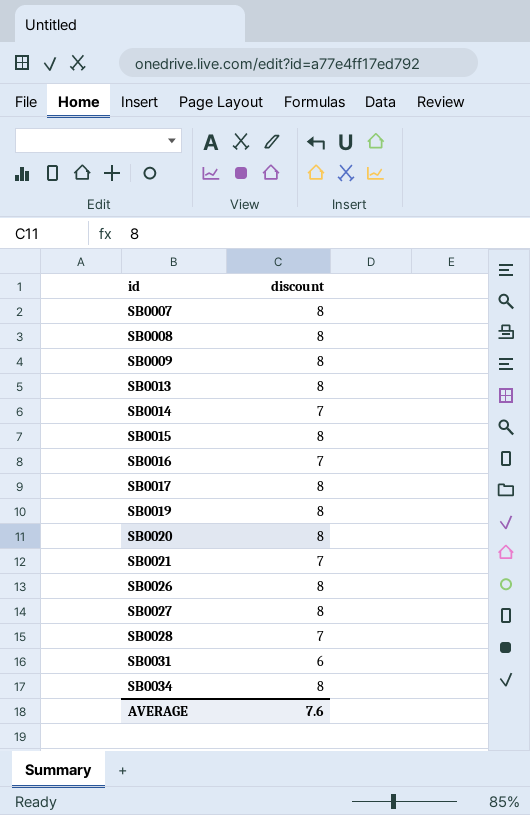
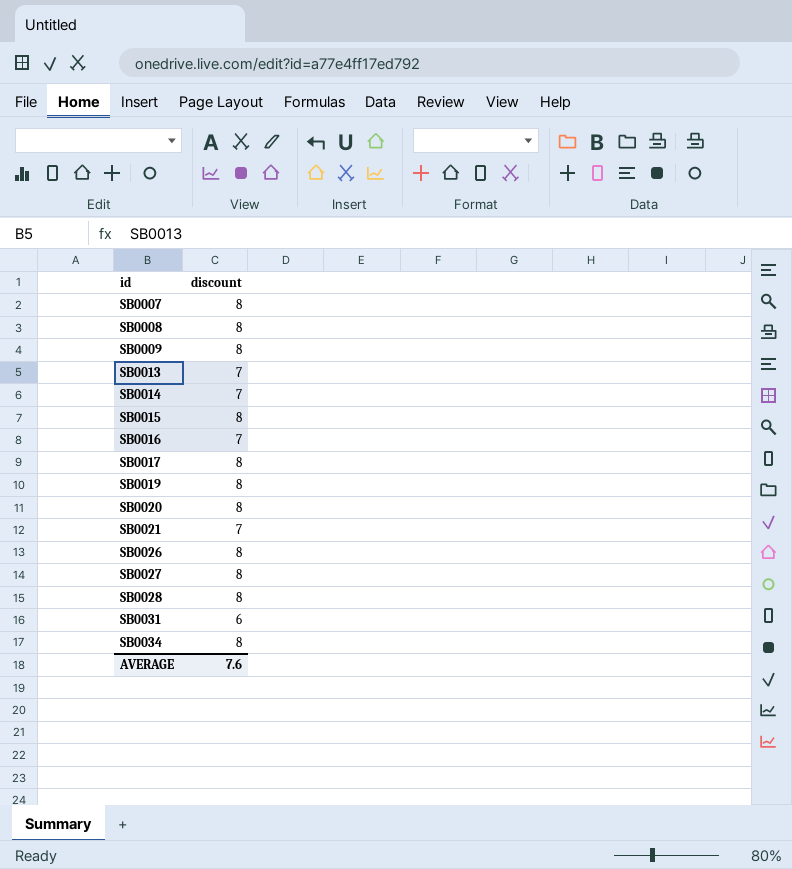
SB0013 | discount: 8 -> 7
SB0028 | discount: 7 -> 8

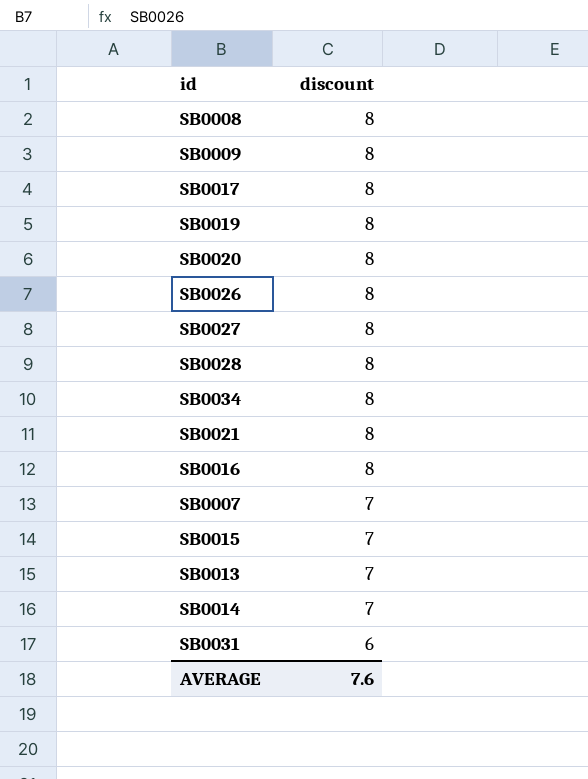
row order: id ascending -> discount descending
SB0021 | discount: 7 -> 8
SB0016 | discount: 7 -> 8
SB0007 | discount: 8 -> 7
SB0015 | discount: 8 -> 7

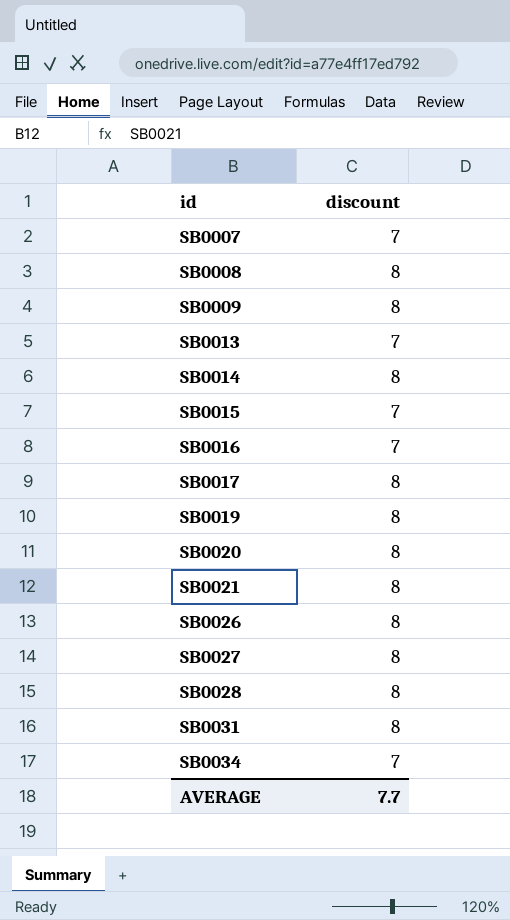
row order: discount descending -> id ascending
SB0014 | discount: 7 -> 8
SB0016 | discount: 8 -> 7
SB0031 | discount: 6 -> 8
SB0034 | discount: 8 -> 7
AVERAGE | discount: 7.6 -> 7.7

